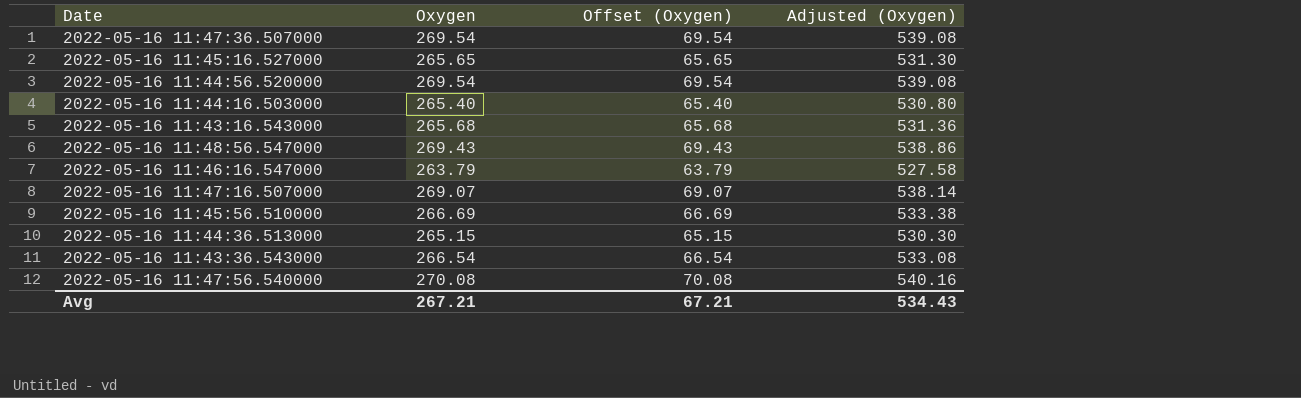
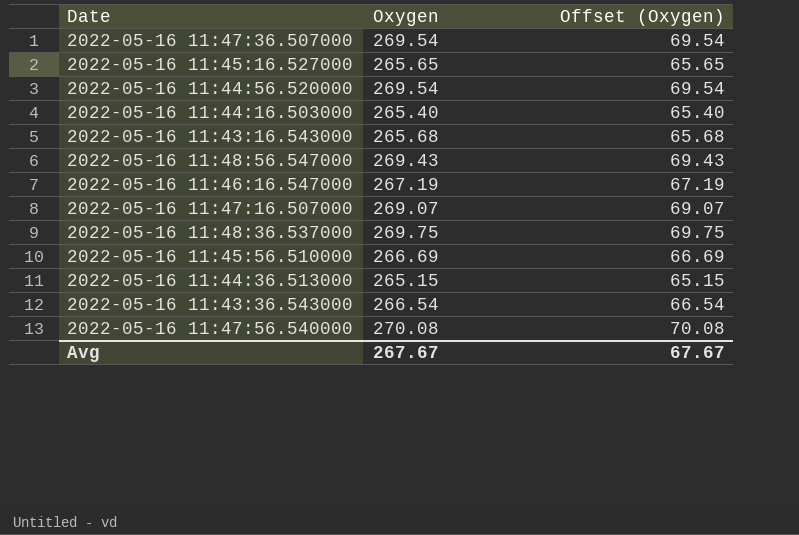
column Adjusted (Oxygen) | formula: [Oxygen] * 2 -> none
2022-05-16 11:46:16.547000 | Oxygen: 263.79 -> 267.19
2022-05-16 11:46:16.547000 | Offset (Oxygen): 63.79 -> 67.19
row 2022-05-16 11:48:36.537000: none -> 269.75 | 69.75
Avg | Oxygen: 267.21 -> 267.67
Avg | Offset (Oxygen): 67.21 -> 67.67

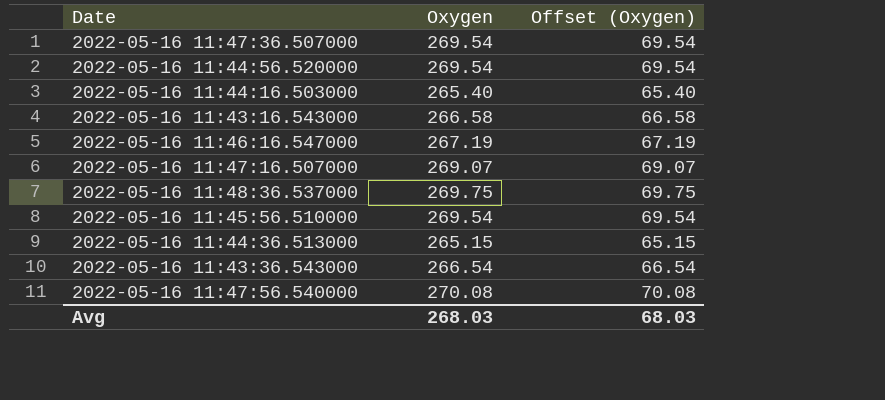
row 2022-05-16 11:45:16.527000: 265.65 | 65.65 -> none
row 2022-05-16 11:48:56.547000: 269.43 | 69.43 -> none
2022-05-16 11:43:16.543000 | Oxygen: 265.68 -> 266.58
2022-05-16 11:43:16.543000 | Offset (Oxygen): 65.68 -> 66.58
2022-05-16 11:45:56.510000 | Oxygen: 266.69 -> 269.54
2022-05-16 11:45:56.510000 | Offset (Oxygen): 66.69 -> 69.54
Avg | Oxygen: 267.67 -> 268.03
Avg | Offset (Oxygen): 67.67 -> 68.03

